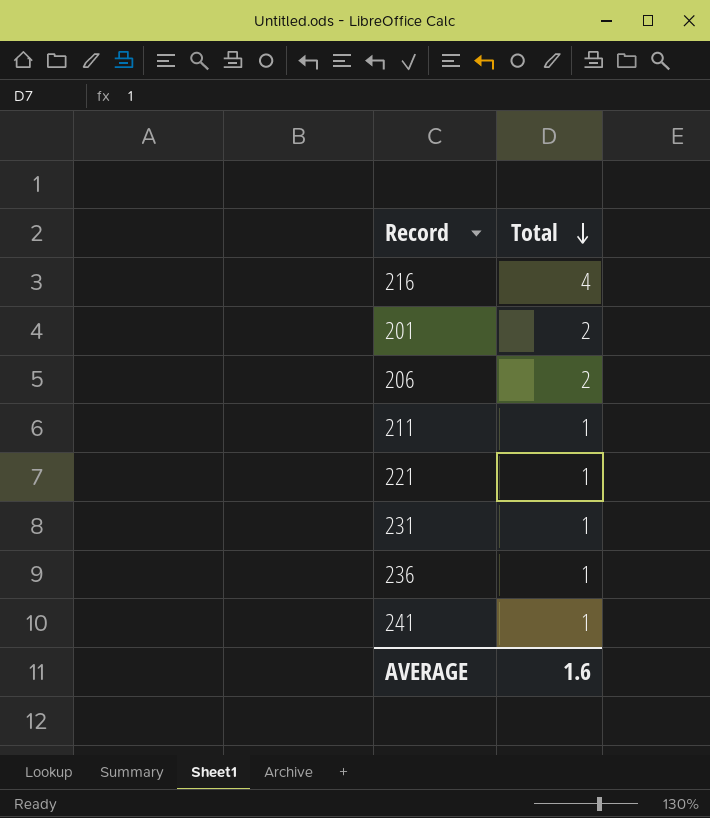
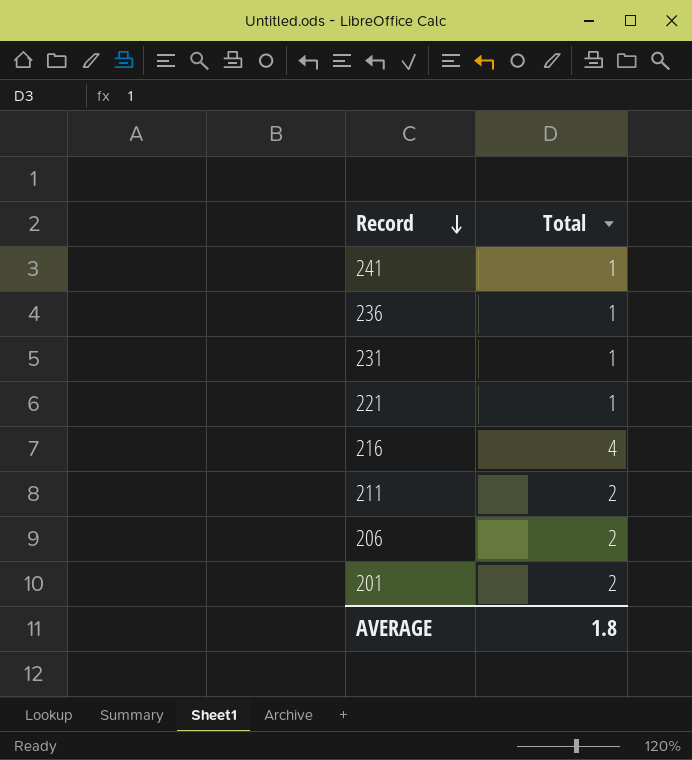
row order: Total descending -> Record descending
211 | Total: 1 -> 2
AVERAGE | Total: 1.6 -> 1.8

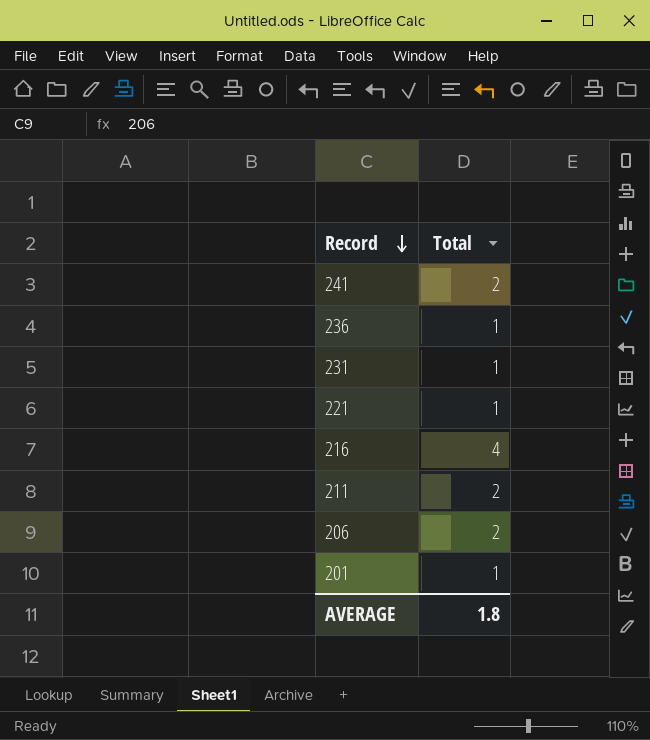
241 | Total: 1 -> 2
201 | Total: 2 -> 1

